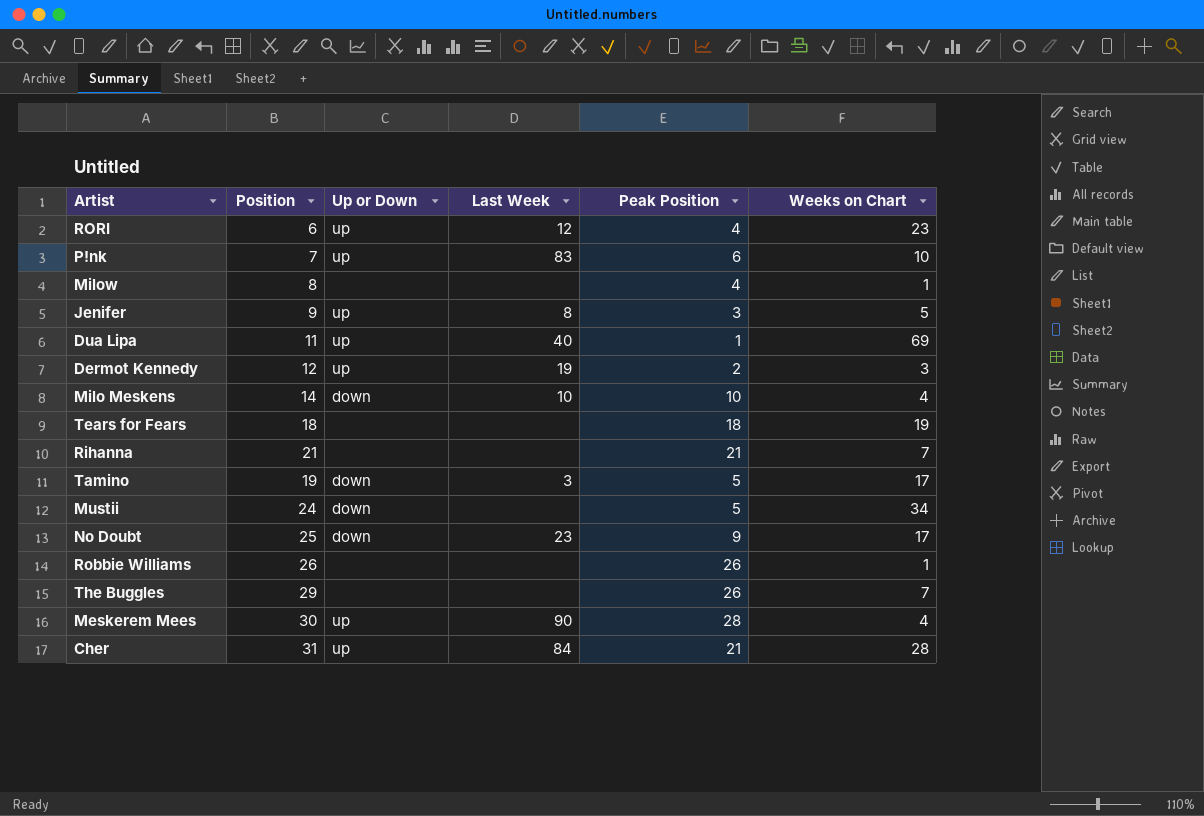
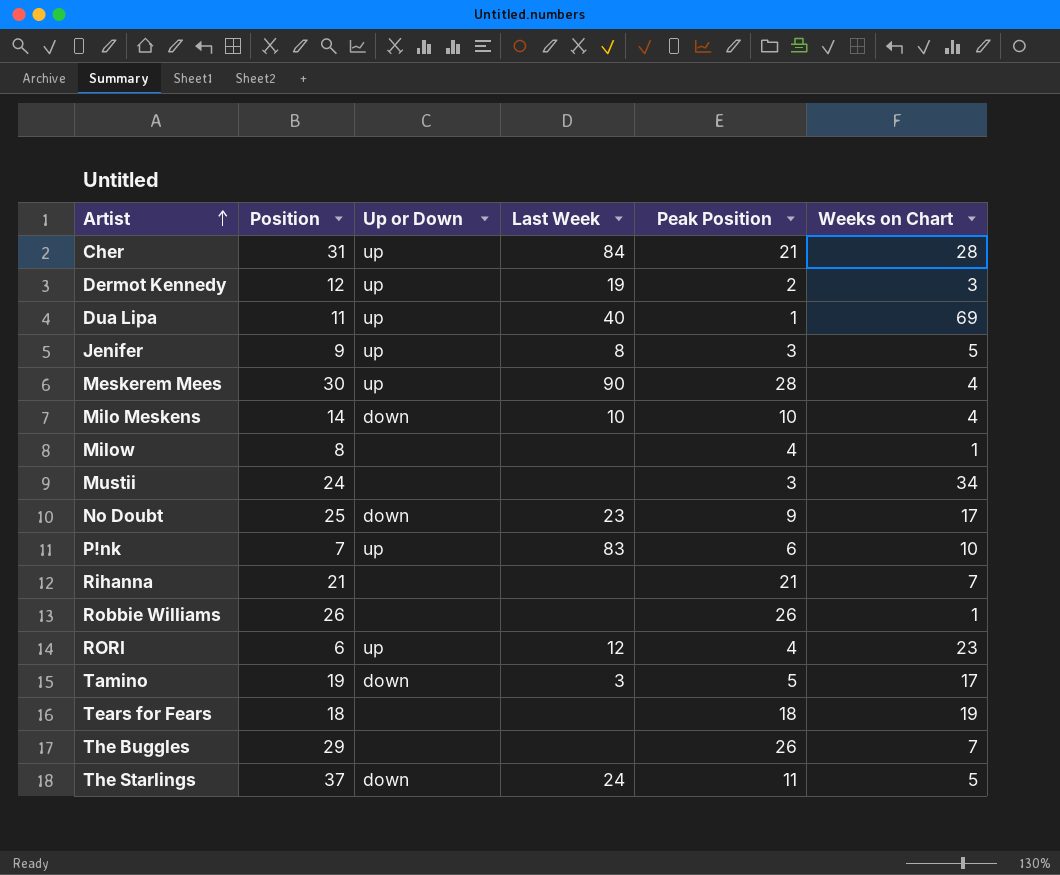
row order: none -> Artist ascending
Mustii | Up or Down: down -> none
Mustii | Peak Position: 5 -> 3
row The Starlings: none -> 37 | down | 24 | 11 | 5

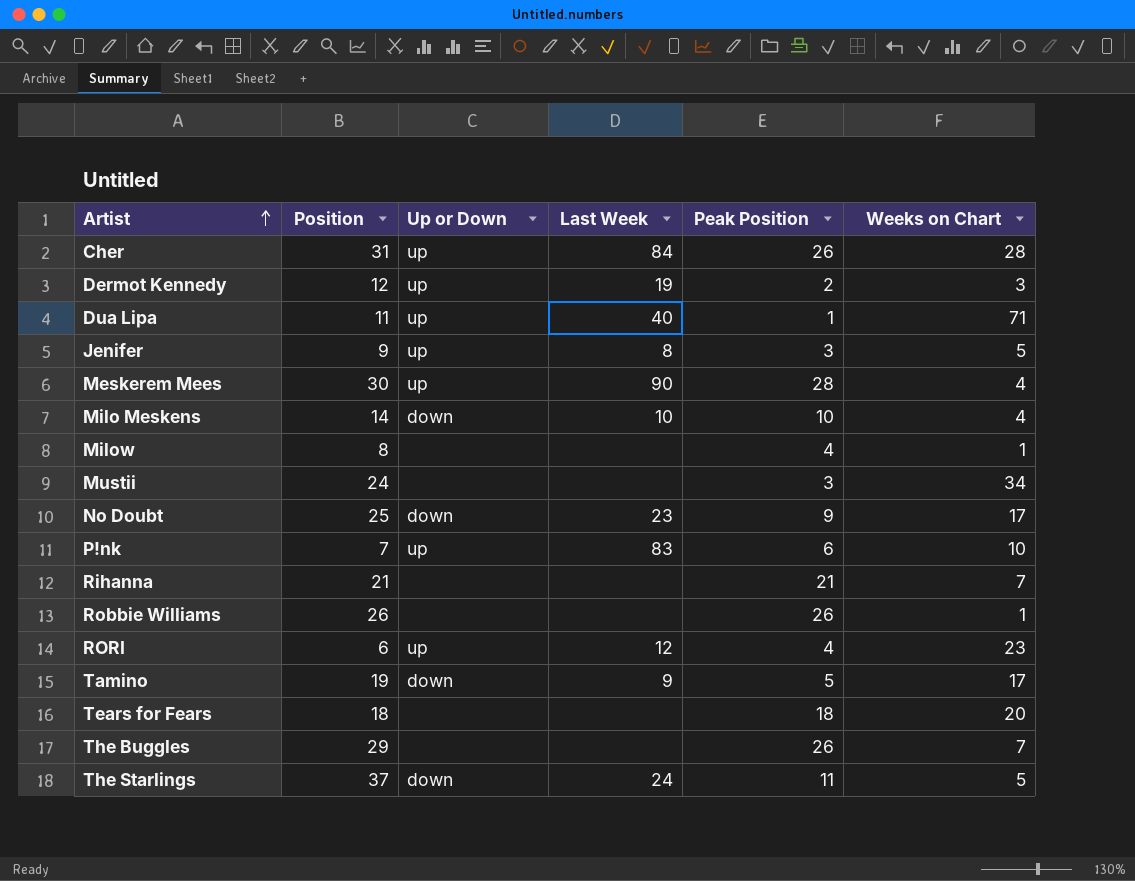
Cher | Peak Position: 21 -> 26
Dua Lipa | Weeks on Chart: 69 -> 71
Tamino | Last Week: 3 -> 9
Tears for Fears | Weeks on Chart: 19 -> 20

